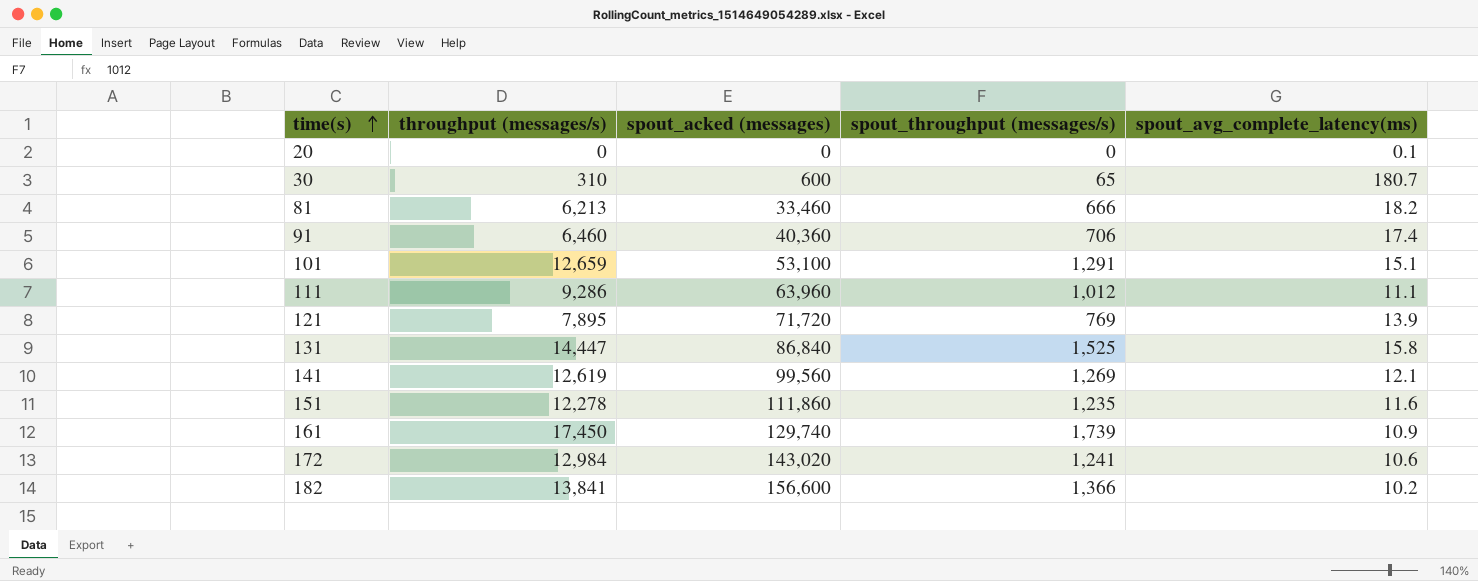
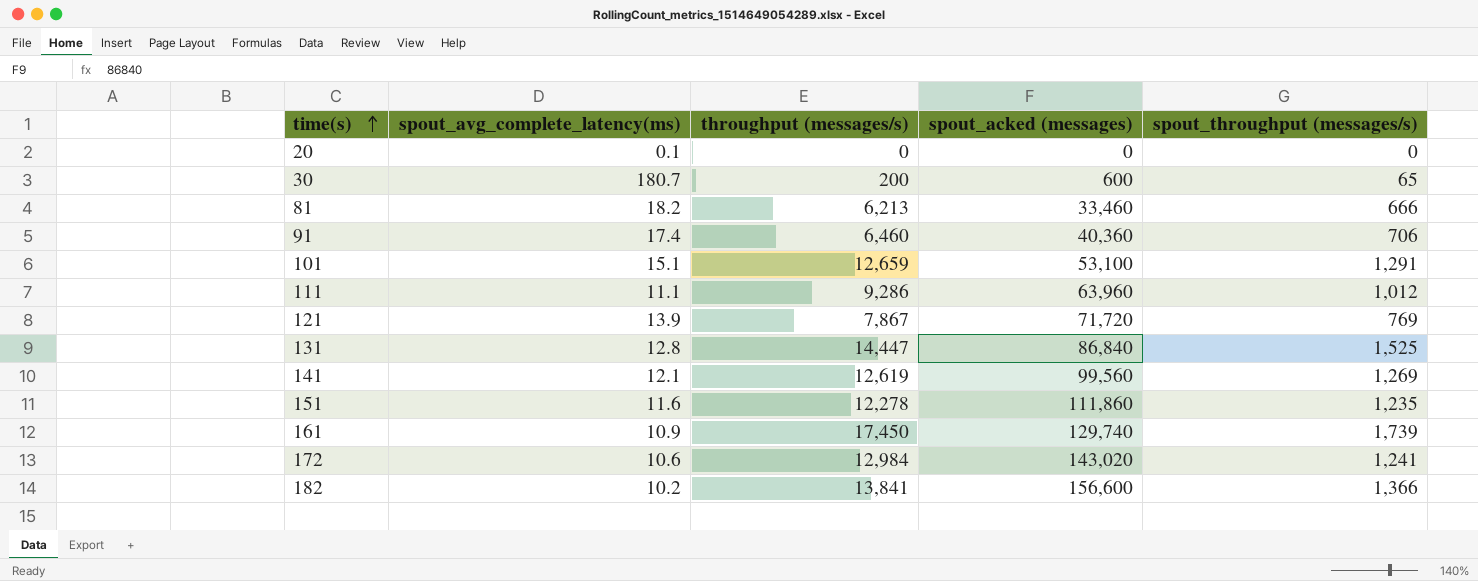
column spout_avg_complete_latency(ms) | position: 5 -> 2
30 | throughput (messages/s): 310 -> 200
121 | throughput (messages/s): 7,895 -> 7,867
131 | spout_avg_complete_latency(ms): 15.8 -> 12.8

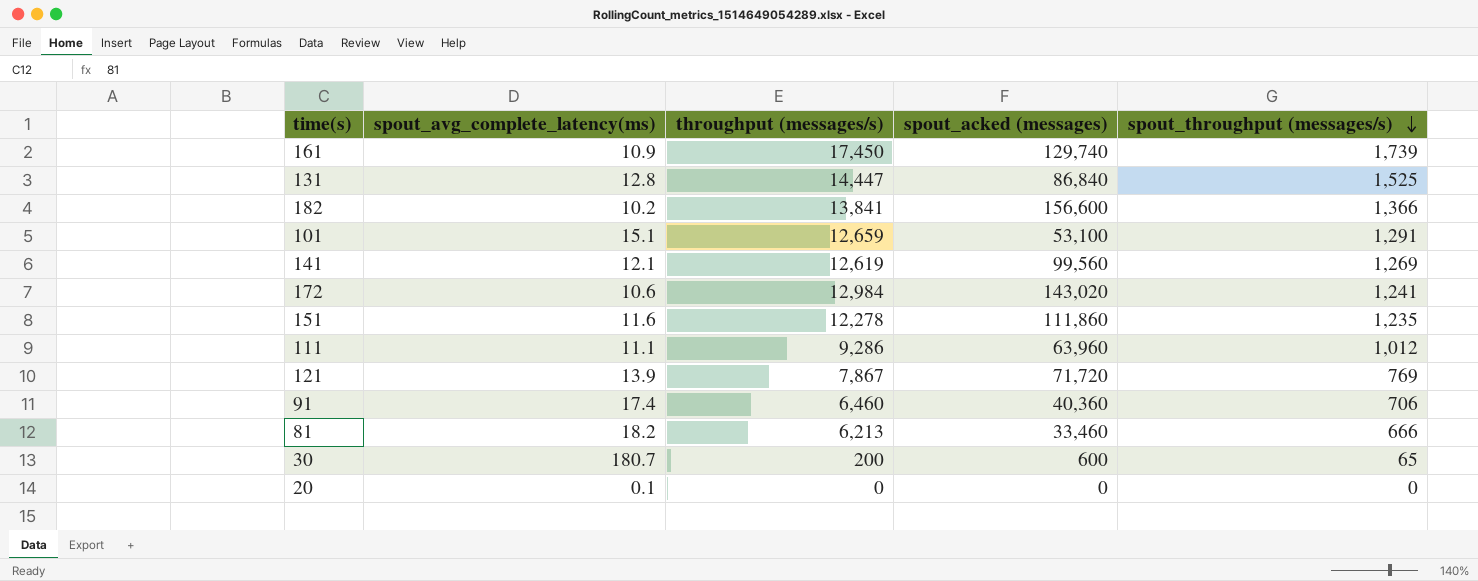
row order: time(s) ascending -> spout_throughput (messages/s) descending

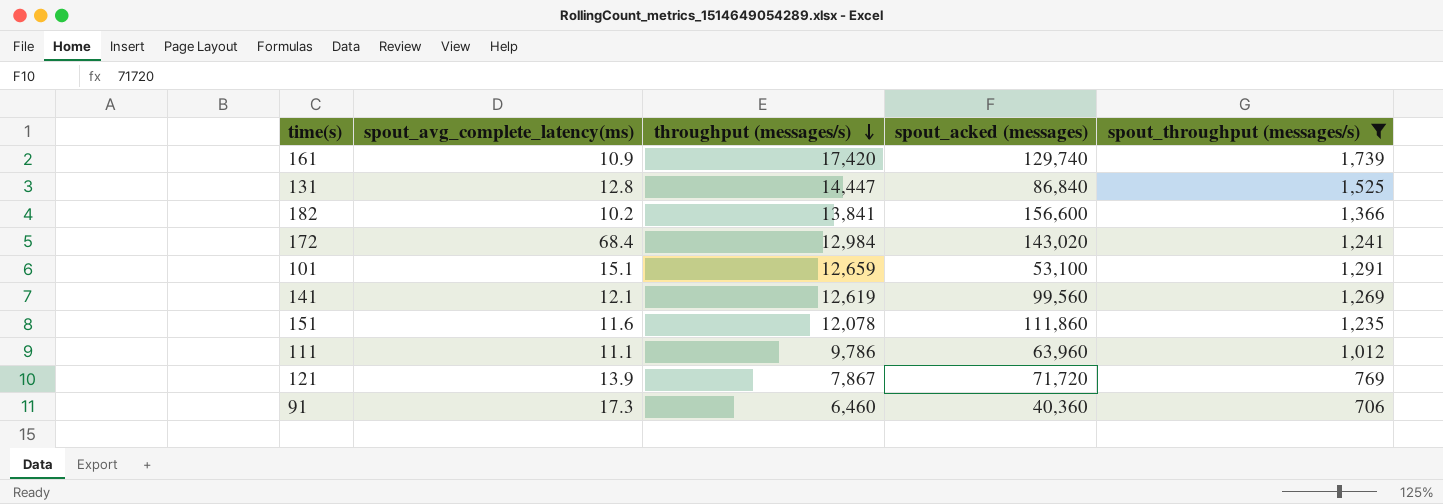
filter: none -> spout_throughput (messages/s) >= 706
row order: spout_throughput (messages/s) descending -> throughput (messages/s) descending
161 | throughput (messages/s): 17,450 -> 17,420
172 | spout_avg_complete_latency(ms): 10.6 -> 68.4
151 | throughput (messages/s): 12,278 -> 12,078
111 | throughput (messages/s): 9,286 -> 9,786
91 | spout_avg_complete_latency(ms): 17.4 -> 17.3

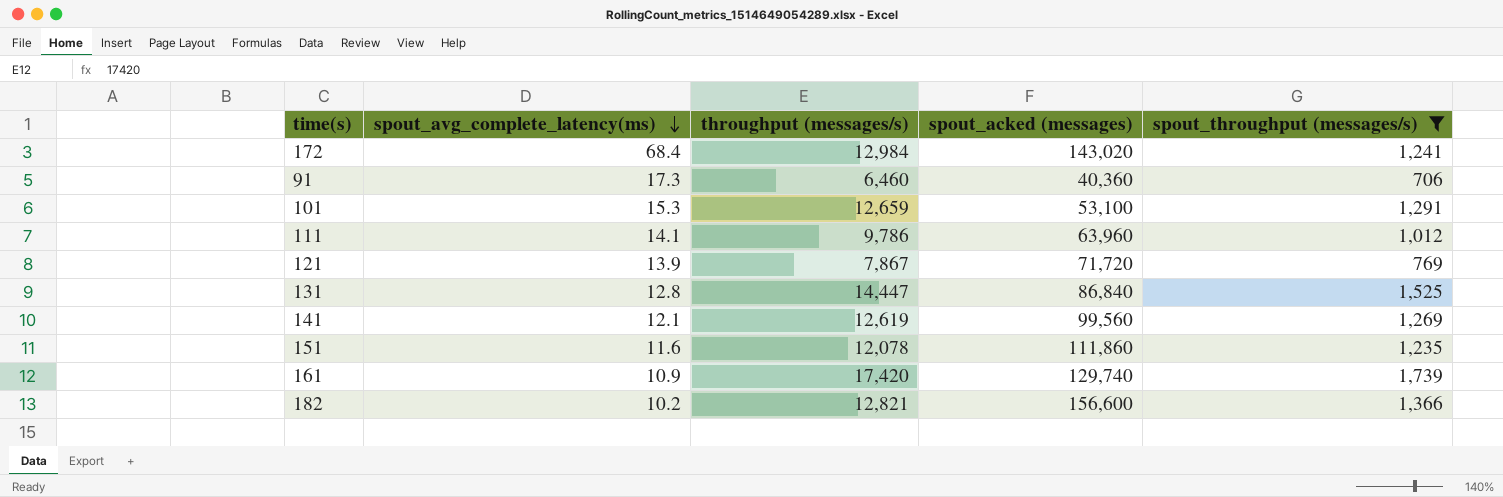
row order: throughput (messages/s) descending -> spout_avg_complete_latency(ms) descending
101 | spout_avg_complete_latency(ms): 15.1 -> 15.3
111 | spout_avg_complete_latency(ms): 11.1 -> 14.1
182 | throughput (messages/s): 13,841 -> 12,821

